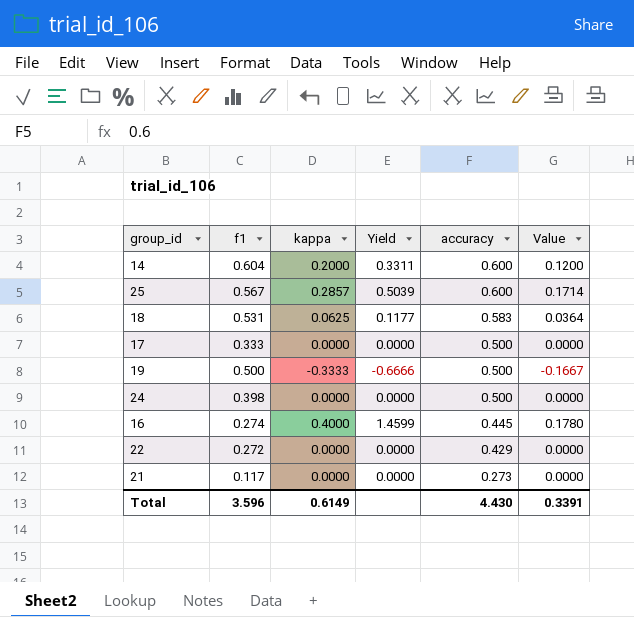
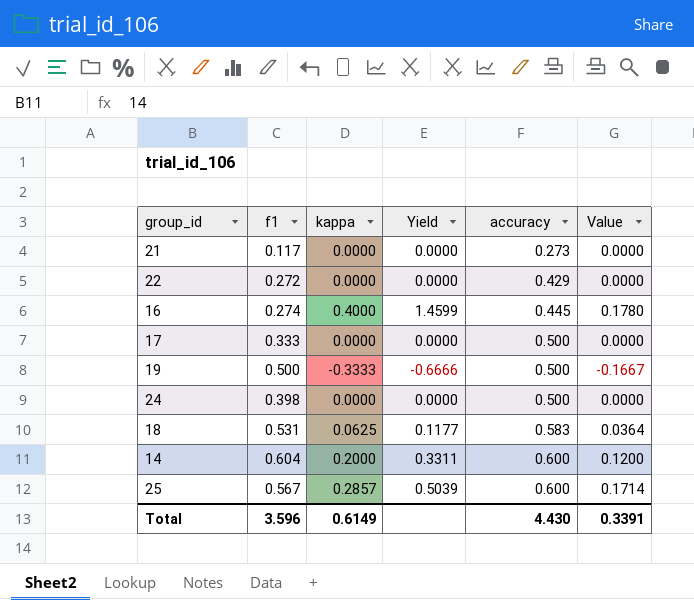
row order: accuracy descending -> accuracy ascending

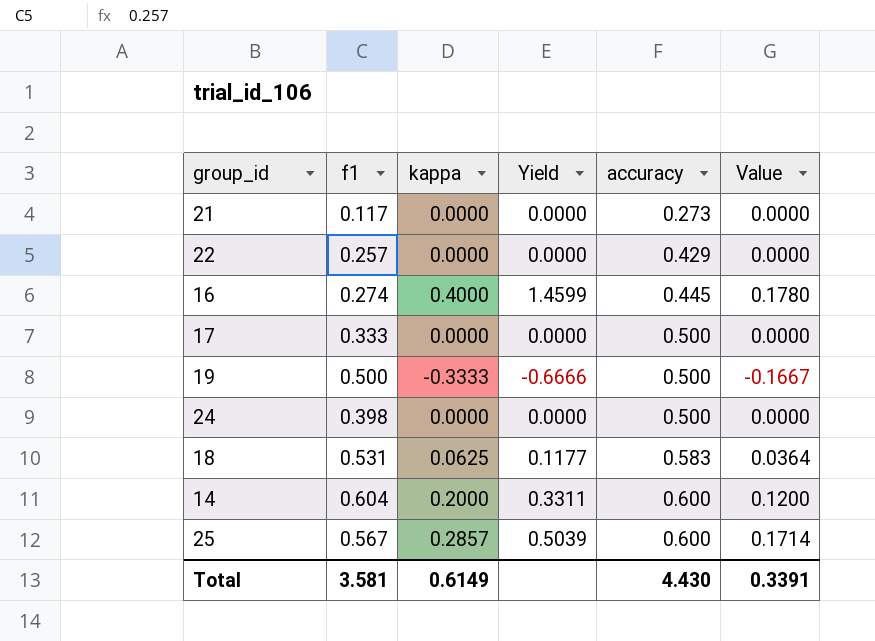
22 | f1: 0.272 -> 0.257
Total | f1: 3.596 -> 3.581

